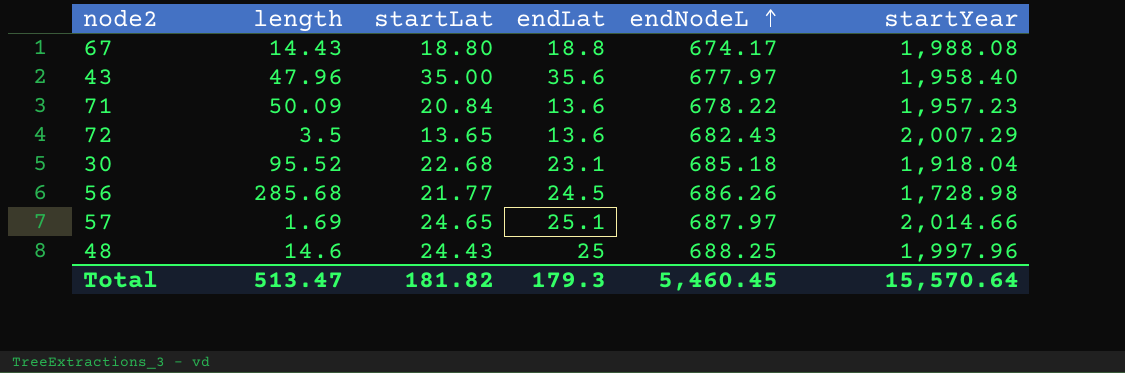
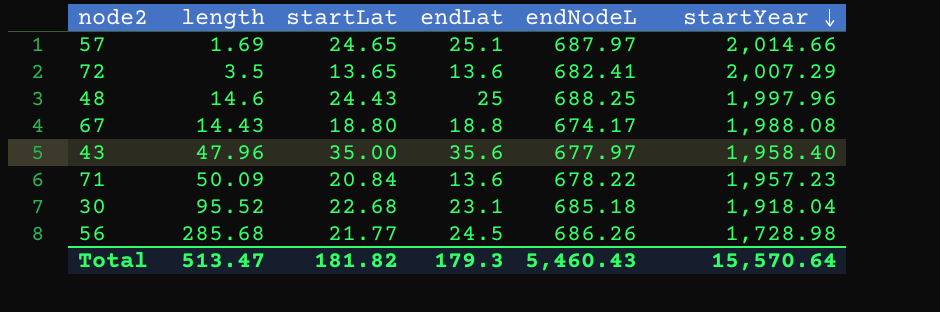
row order: endNodeL ascending -> startYear descending
72 | endNodeL: 682.43 -> 682.41
Total | endNodeL: 5,460.45 -> 5,460.43

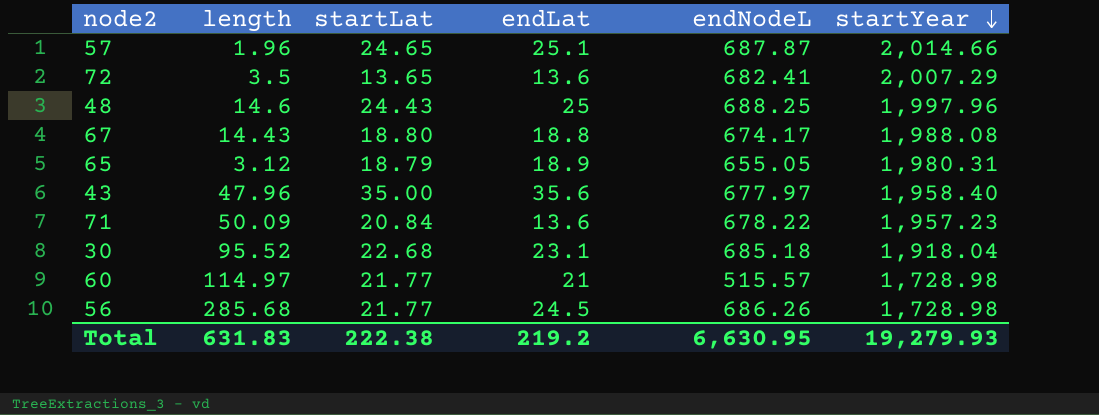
57 | length: 1.69 -> 1.96
57 | endNodeL: 687.97 -> 687.87
row 65: none -> 3.12 | 18.79 | 18.9 | 655.05 | 1,980.31
row 60: none -> 114.97 | 21.77 | 21 | 515.57 | 1,728.98
Total | length: 513.47 -> 631.83
Total | startLat: 181.82 -> 222.38
Total | endLat: 179.3 -> 219.2
Total | endNodeL: 5,460.43 -> 6,630.95
Total | startYear: 15,570.64 -> 19,279.93

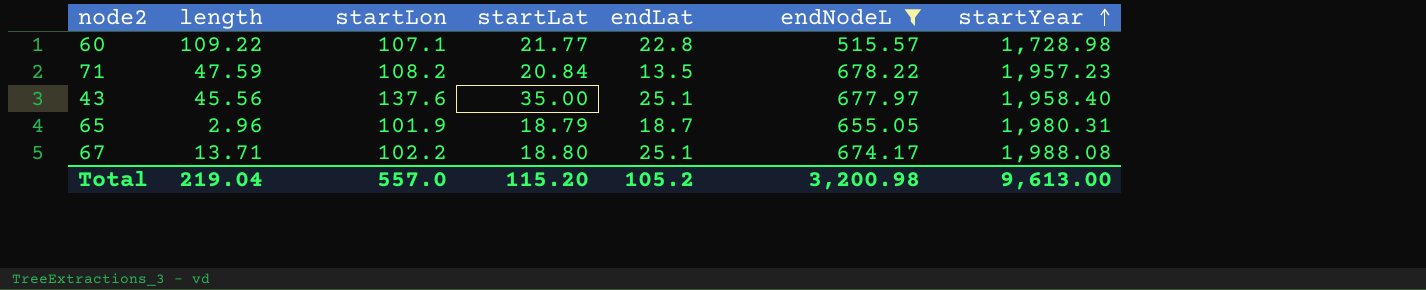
filter: none -> endNodeL <= 678.22
row order: startYear descending -> startYear ascending
column startLon | position: none -> 3
60 | length: 114.97 -> 109.22
60 | endLat: 21 -> 22.8
71 | length: 50.09 -> 47.59
71 | endLat: 13.6 -> 13.5
43 | length: 47.96 -> 45.56
43 | endLat: 35.6 -> 25.1
65 | length: 3.12 -> 2.96
65 | endLat: 18.9 -> 18.7
67 | length: 14.43 -> 13.71
67 | endLat: 18.8 -> 25.1
Total | length: 631.83 -> 219.04
Total | startLat: 222.38 -> 115.20
Total | endLat: 219.2 -> 105.2
Total | endNodeL: 6,630.95 -> 3,200.98
Total | startYear: 19,279.93 -> 9,613.00

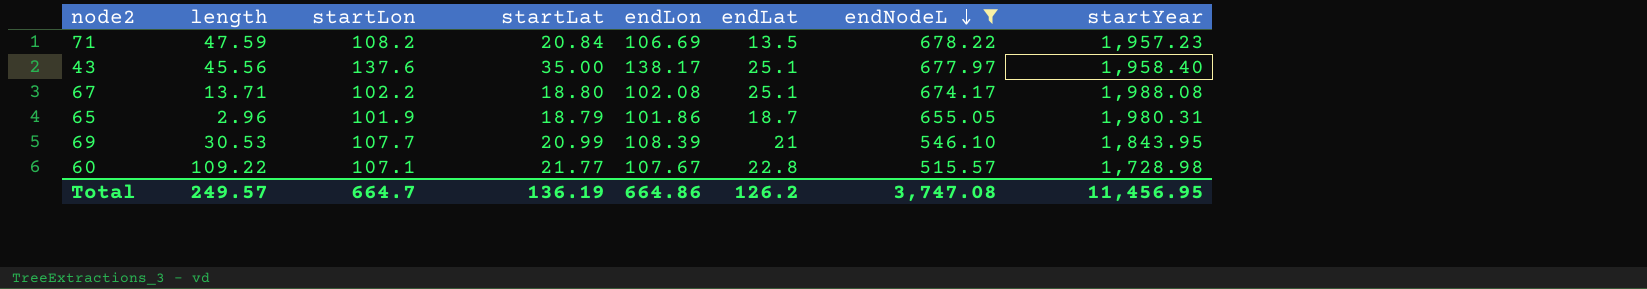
row order: startYear ascending -> endNodeL descending
column endLon | position: none -> 5
row 69: none -> 30.53 | 107.7 | 20.99 | 108.39 | 21 | 546.10 | 1,843.95
Total | length: 219.04 -> 249.57
Total | startLon: 557.0 -> 664.7
Total | startLat: 115.20 -> 136.19
Total | endLat: 105.2 -> 126.2
Total | endNodeL: 3,200.98 -> 3,747.08
Total | startYear: 9,613.00 -> 11,456.95

